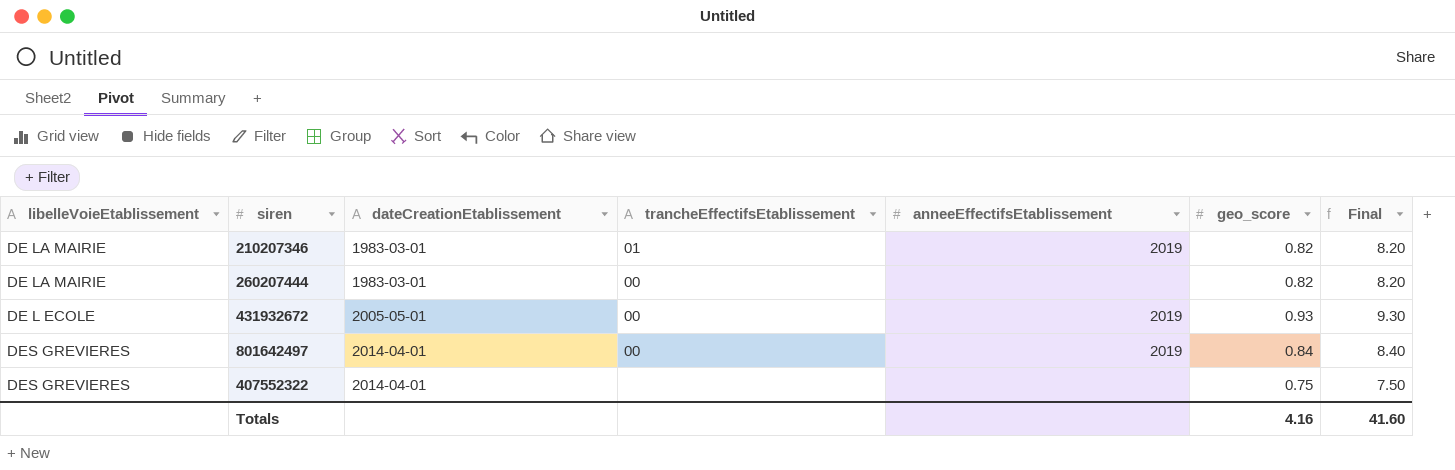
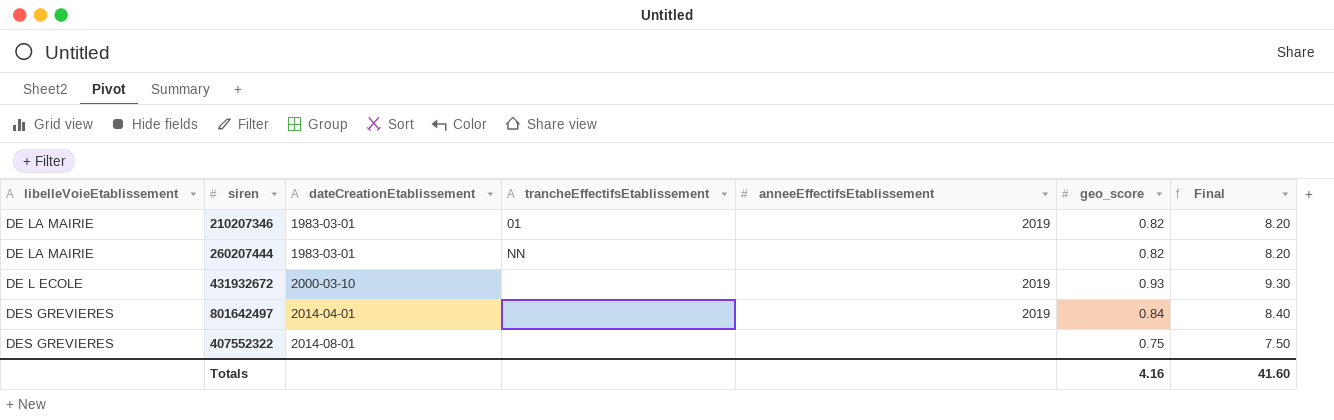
260207444 | trancheEffectifsEtablissement: 00 -> NN
431932672 | dateCreationEtablissement: 2005-05-01 -> 2000-03-10
431932672 | trancheEffectifsEtablissement: 00 -> none
801642497 | trancheEffectifsEtablissement: 00 -> none
407552322 | dateCreationEtablissement: 2014-04-01 -> 2014-08-01

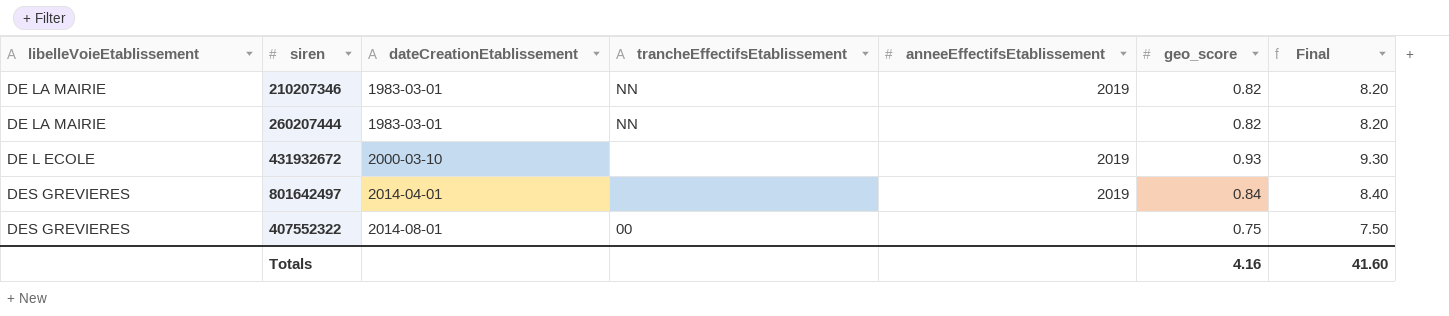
210207346 | trancheEffectifsEtablissement: 01 -> NN
407552322 | trancheEffectifsEtablissement: none -> 00

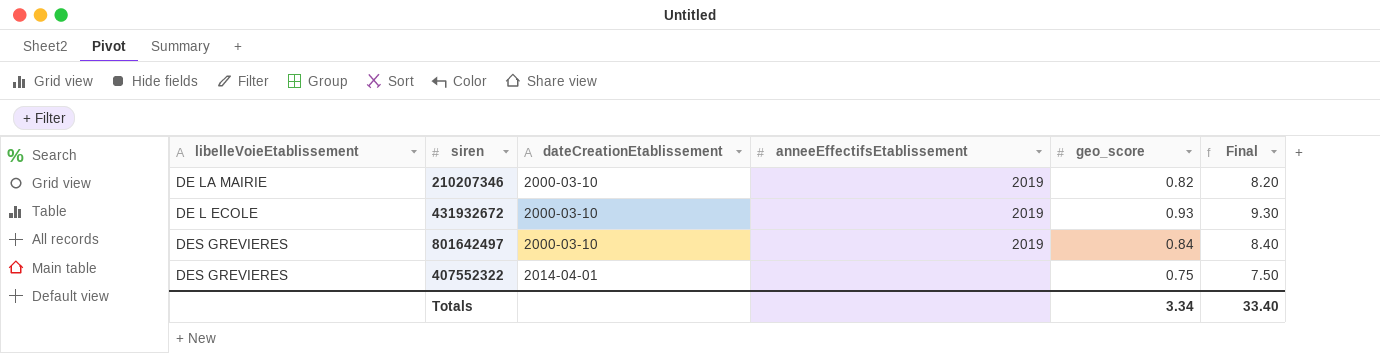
column trancheEffectifsEtablissement | position: 4 -> none
row 260207444: DE LA MAIRIE | 1983-03-01 | NN | none | 0.82 | 8.20 -> none
210207346 | dateCreationEtablissement: 1983-03-01 -> 2000-03-10
801642497 | dateCreationEtablissement: 2014-04-01 -> 2000-03-10
407552322 | dateCreationEtablissement: 2014-08-01 -> 2014-04-01
Totals | geo_score: 4.16 -> 3.34
Totals | Final: 41.60 -> 33.40

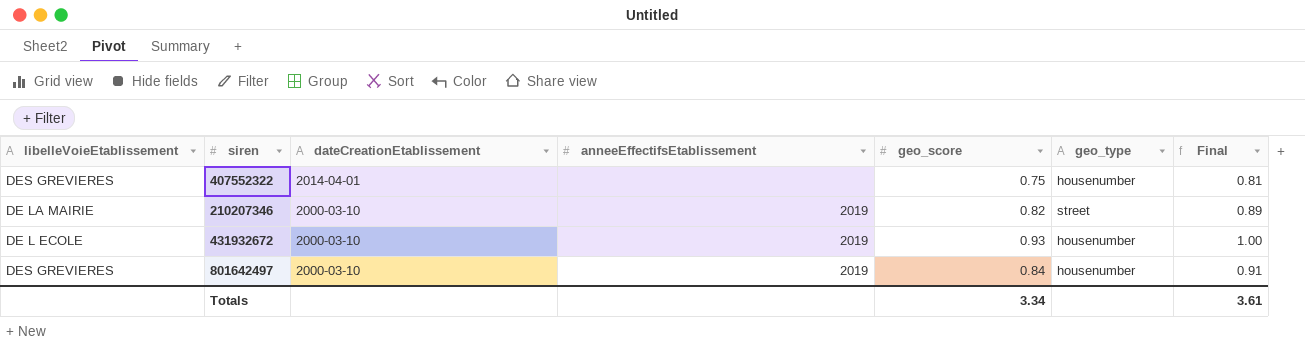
row order: dateCreationEtablissement ascending -> dateCreationEtablissement descending
column geo_type | position: none -> 6
column Final | formula: [geo_score] * 10 -> [geo_score] * 1.08
Totals | Final: 33.40 -> 3.61

